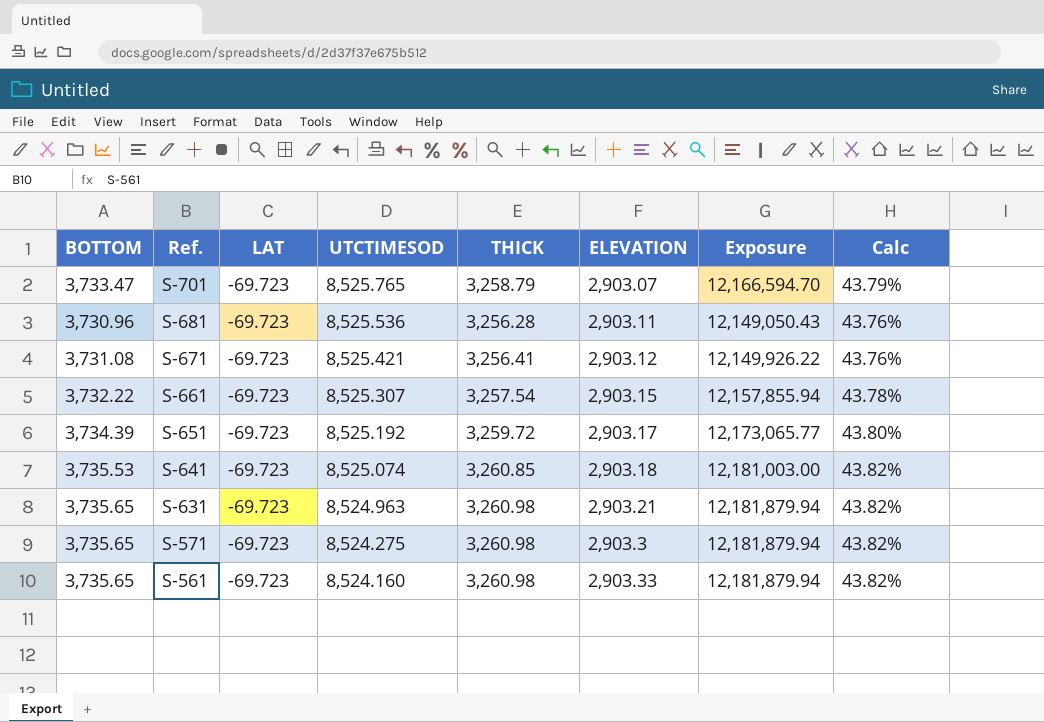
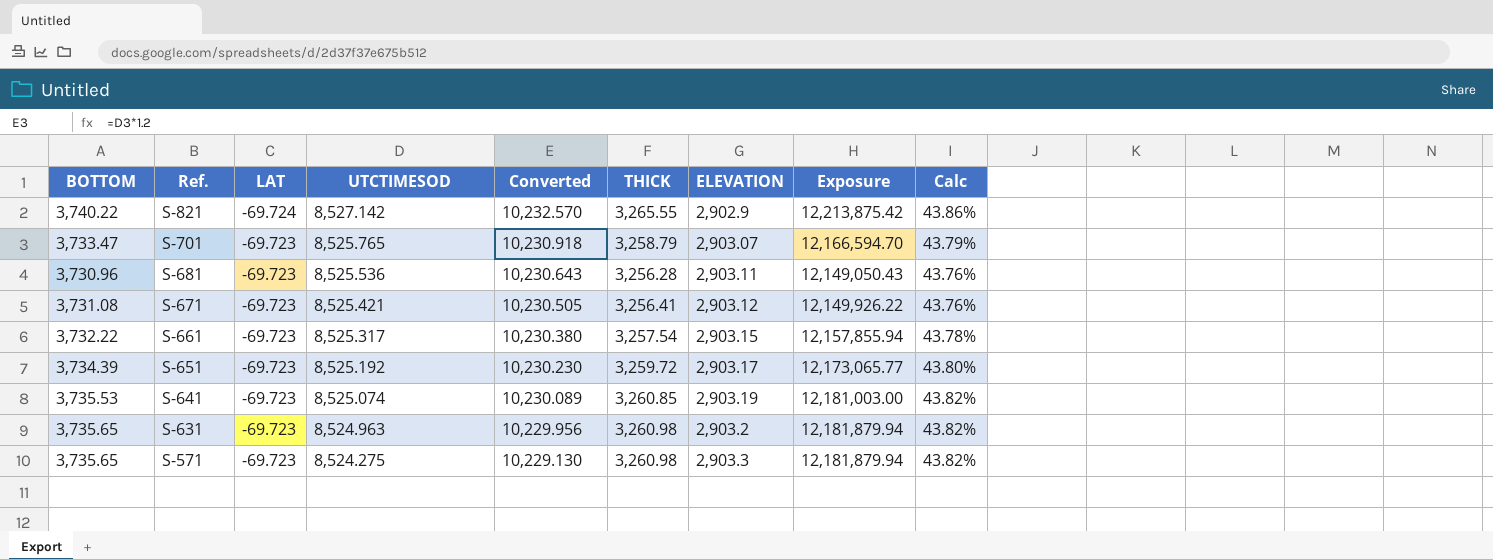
column Converted | formula: none -> [UTCTIMESOD] * 1.2
row S-561: 3,735.65 | -69.723 | 8,524.160 | 3,260.98 | 2,903.33 | 12,181,879.94 | 43.82% -> none
row S-821: none -> 3,740.22 | -69.724 | 8,527.142 | 10,232.570 | 3,265.55 | 2,902.9 | 12,213,875.42 | 43.86%
S-661 | UTCTIMESOD: 8,525.307 -> 8,525.317
S-641 | ELEVATION: 2,903.18 -> 2,903.19
S-631 | ELEVATION: 2,903.21 -> 2,903.2

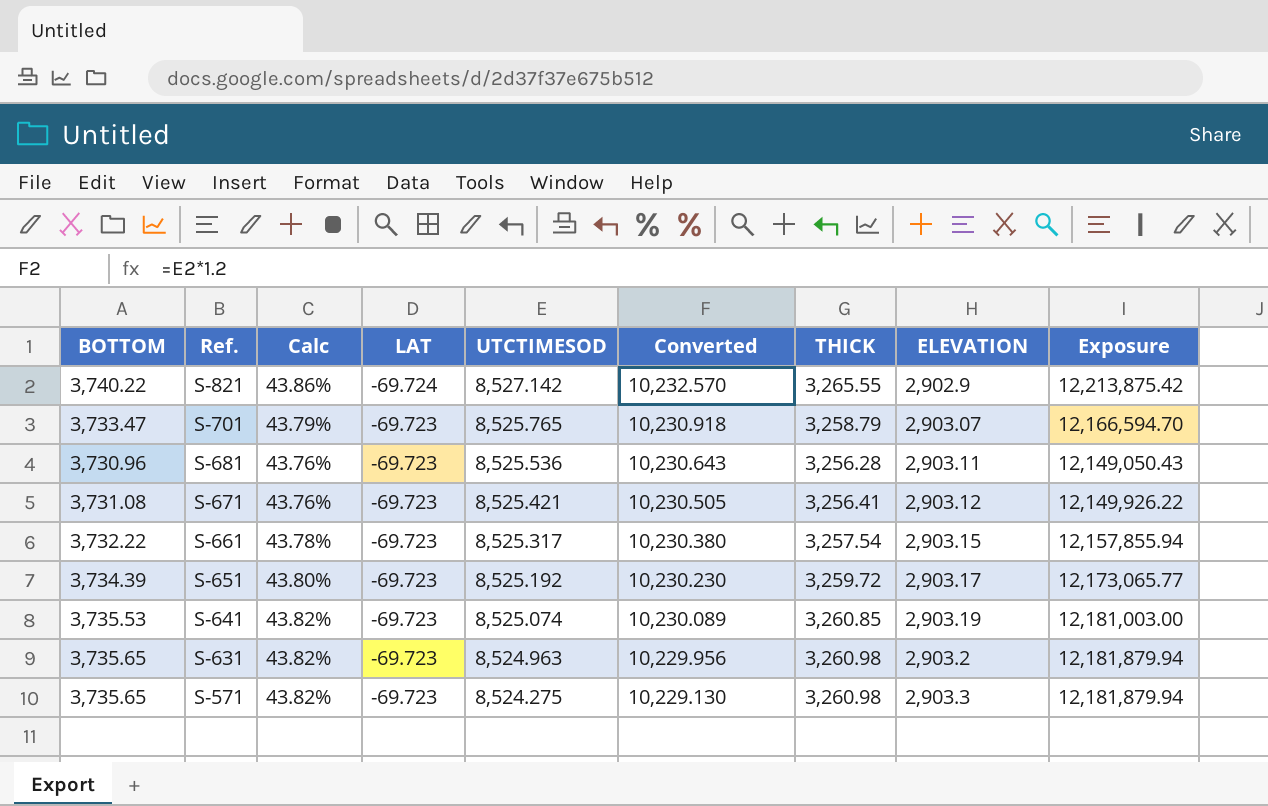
column Calc | position: 9 -> 3

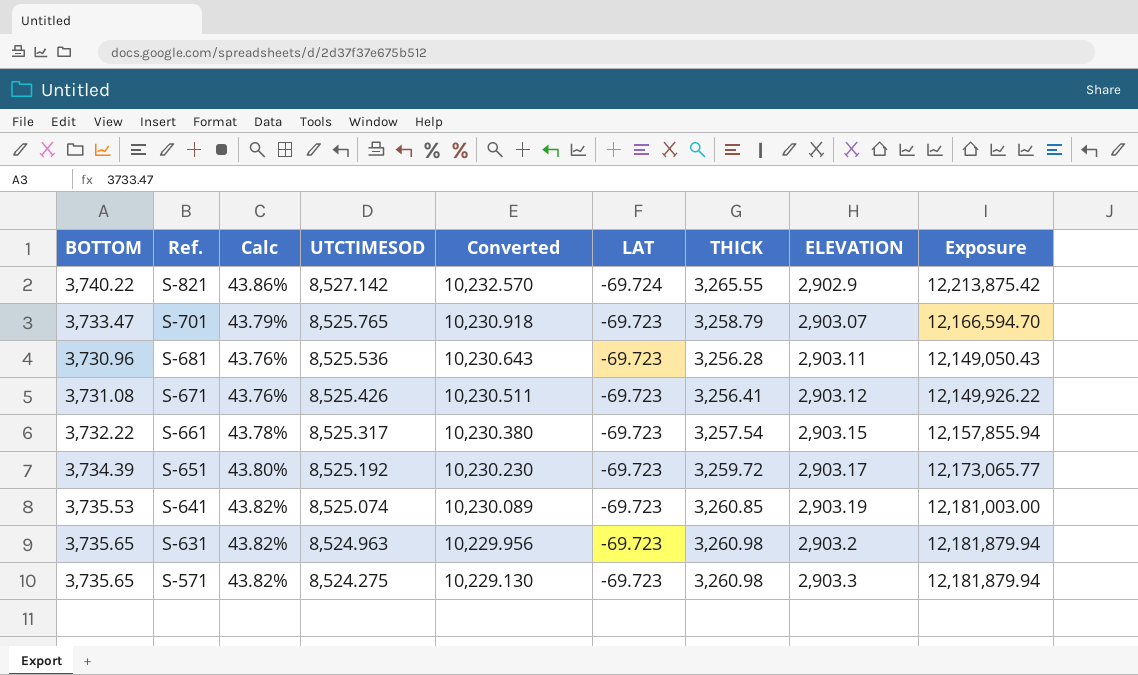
column LAT | position: 4 -> 6
S-671 | UTCTIMESOD: 8,525.421 -> 8,525.426
S-671 | Converted: 10,230.505 -> 10,230.511

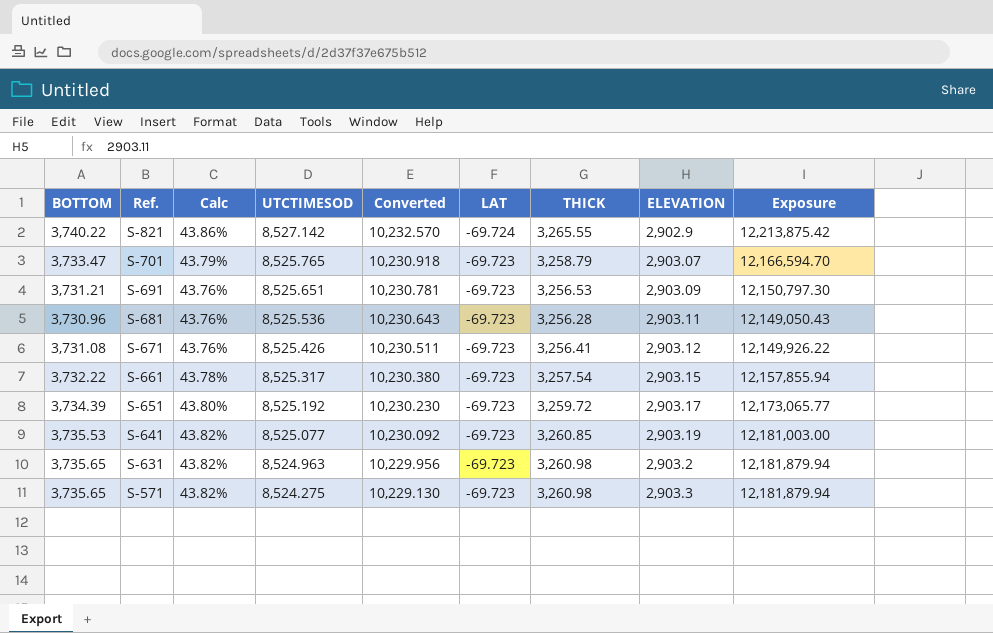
row S-691: none -> 3,731.21 | 43.76% | 8,525.651 | 10,230.781 | -69.723 | 3,256.53 | 2,903.09 | 12,150,797.30
S-641 | UTCTIMESOD: 8,525.074 -> 8,525.077
S-641 | Converted: 10,230.089 -> 10,230.092

